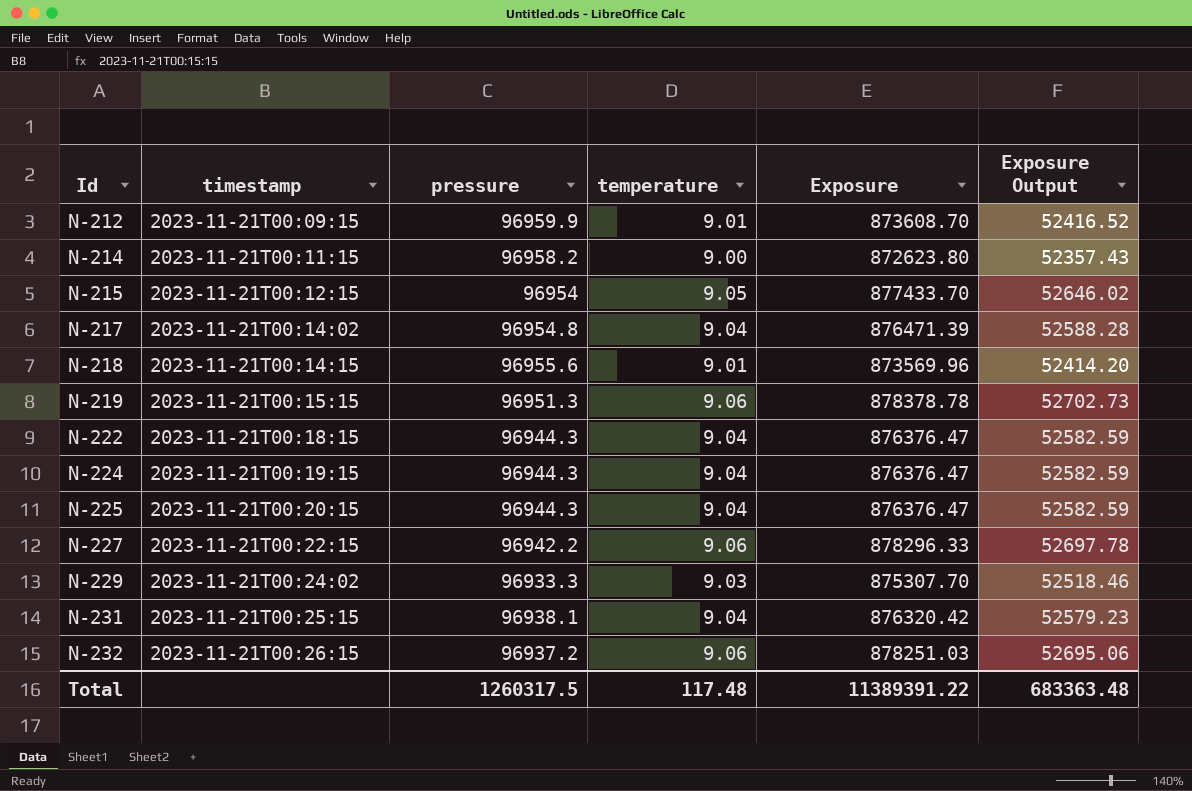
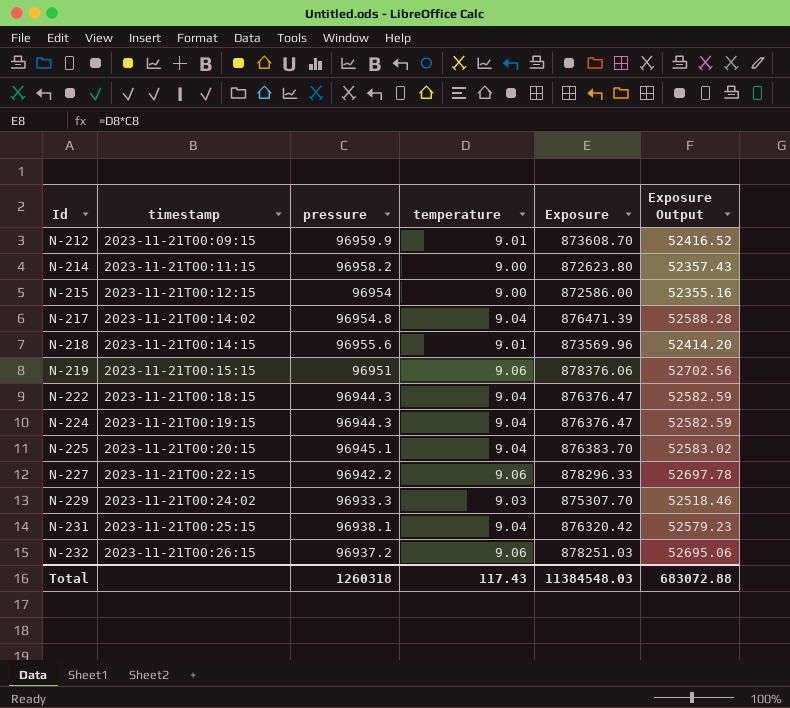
N-215 | temperature: 9.05 -> 9.00
N-215 | Exposure: 877433.70 -> 872586.00
N-215 | Exposure Output: 52646.02 -> 52355.16
N-219 | pressure: 96951.3 -> 96951
N-219 | Exposure: 878378.78 -> 878376.06
N-219 | Exposure Output: 52702.73 -> 52702.56
N-225 | pressure: 96944.3 -> 96945.1
N-225 | Exposure: 876376.47 -> 876383.70
N-225 | Exposure Output: 52582.59 -> 52583.02
Total | pressure: 1260317.5 -> 1260318
Total | temperature: 117.48 -> 117.43
Total | Exposure: 11389391.22 -> 11384548.03
Total | Exposure Output: 683363.48 -> 683072.88

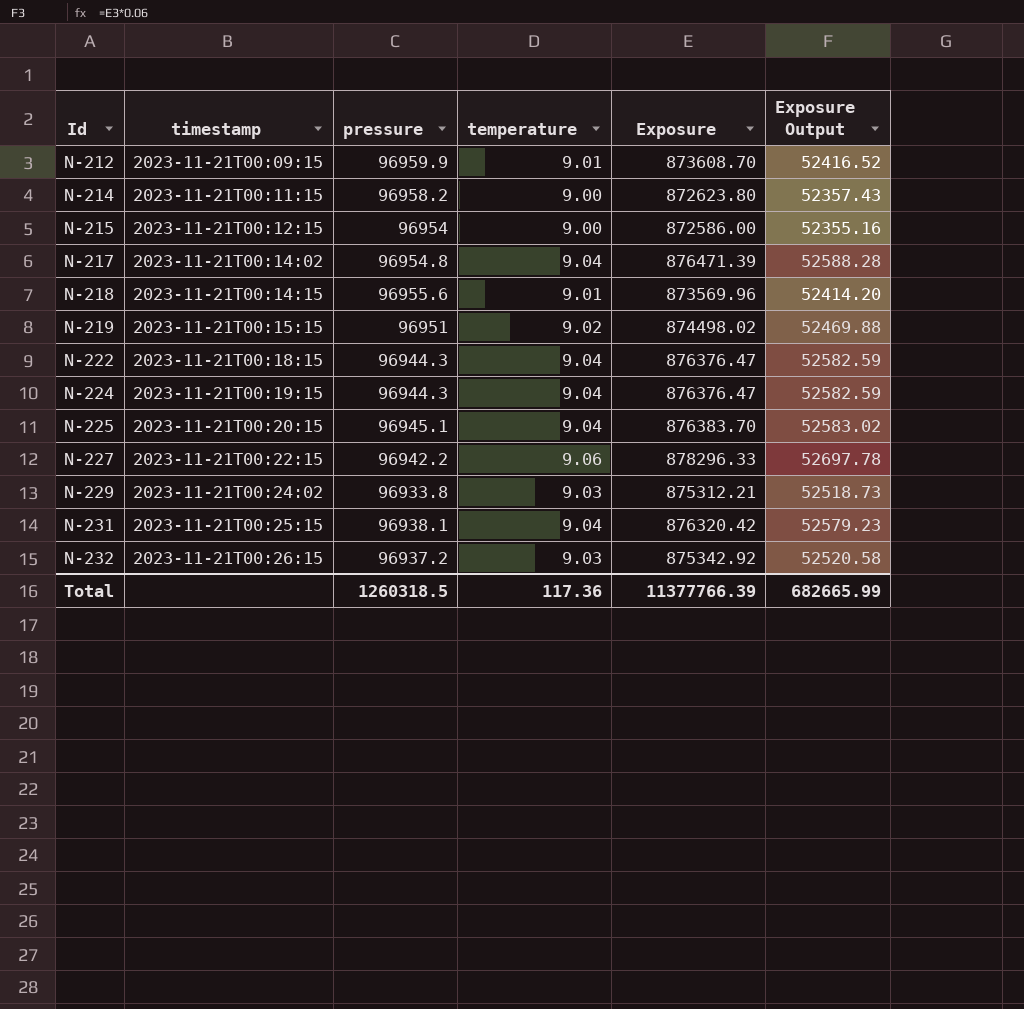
N-219 | temperature: 9.06 -> 9.02
N-219 | Exposure: 878376.06 -> 874498.02
N-219 | Exposure Output: 52702.56 -> 52469.88
N-229 | pressure: 96933.3 -> 96933.8
N-229 | Exposure: 875307.70 -> 875312.21
N-229 | Exposure Output: 52518.46 -> 52518.73
N-232 | temperature: 9.06 -> 9.03
N-232 | Exposure: 878251.03 -> 875342.92
N-232 | Exposure Output: 52695.06 -> 52520.58
Total | pressure: 1260318 -> 1260318.5
Total | temperature: 117.43 -> 117.36
Total | Exposure: 11384548.03 -> 11377766.39
Total | Exposure Output: 683072.88 -> 682665.99

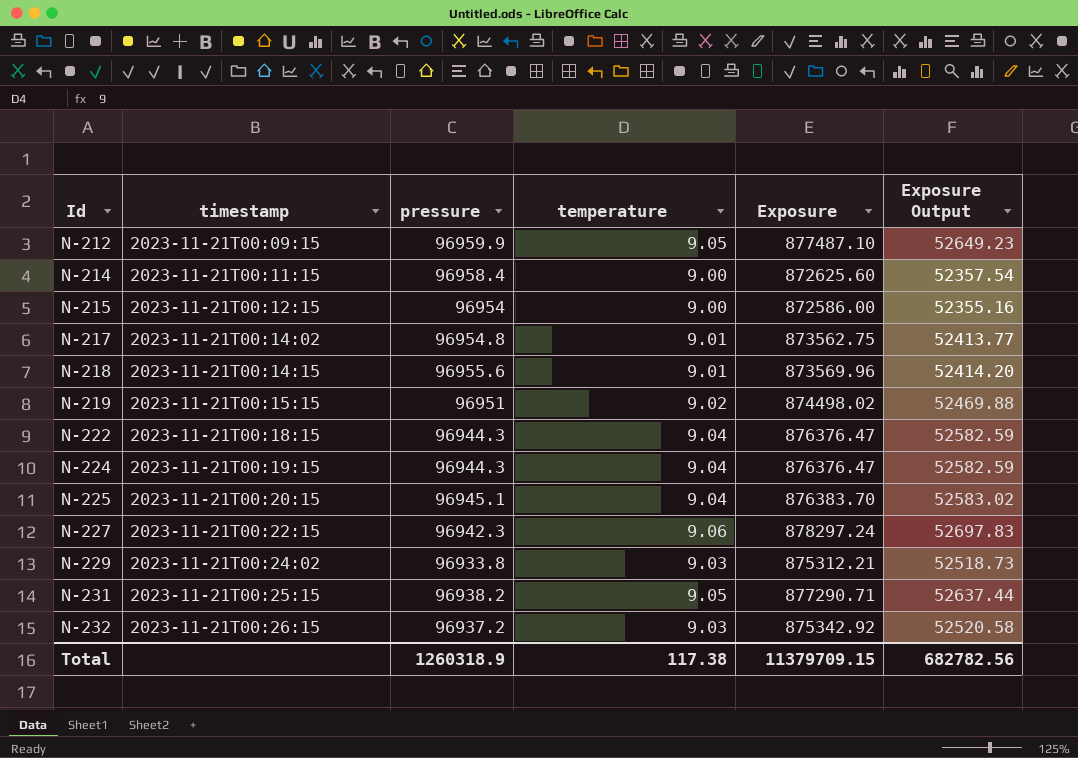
N-212 | temperature: 9.01 -> 9.05
N-212 | Exposure: 873608.70 -> 877487.10
N-212 | Exposure Output: 52416.52 -> 52649.23
N-214 | pressure: 96958.2 -> 96958.4
N-214 | Exposure: 872623.80 -> 872625.60
N-214 | Exposure Output: 52357.43 -> 52357.54
N-217 | temperature: 9.04 -> 9.01
N-217 | Exposure: 876471.39 -> 873562.75
N-217 | Exposure Output: 52588.28 -> 52413.77
N-227 | pressure: 96942.2 -> 96942.3
N-227 | Exposure: 878296.33 -> 878297.24
N-227 | Exposure Output: 52697.78 -> 52697.83
N-231 | pressure: 96938.1 -> 96938.2
N-231 | temperature: 9.04 -> 9.05
N-231 | Exposure: 876320.42 -> 877290.71
N-231 | Exposure Output: 52579.23 -> 52637.44
Total | pressure: 1260318.5 -> 1260318.9
Total | temperature: 117.36 -> 117.38
Total | Exposure: 11377766.39 -> 11379709.15
Total | Exposure Output: 682665.99 -> 682782.56

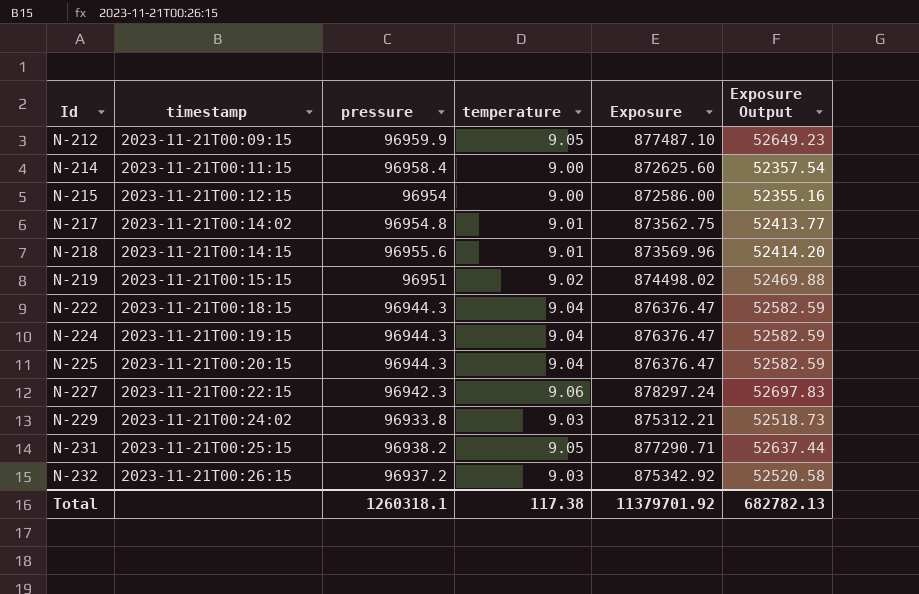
N-225 | pressure: 96945.1 -> 96944.3
N-225 | Exposure: 876383.70 -> 876376.47
N-225 | Exposure Output: 52583.02 -> 52582.59
Total | pressure: 1260318.9 -> 1260318.1
Total | Exposure: 11379709.15 -> 11379701.92
Total | Exposure Output: 682782.56 -> 682782.13

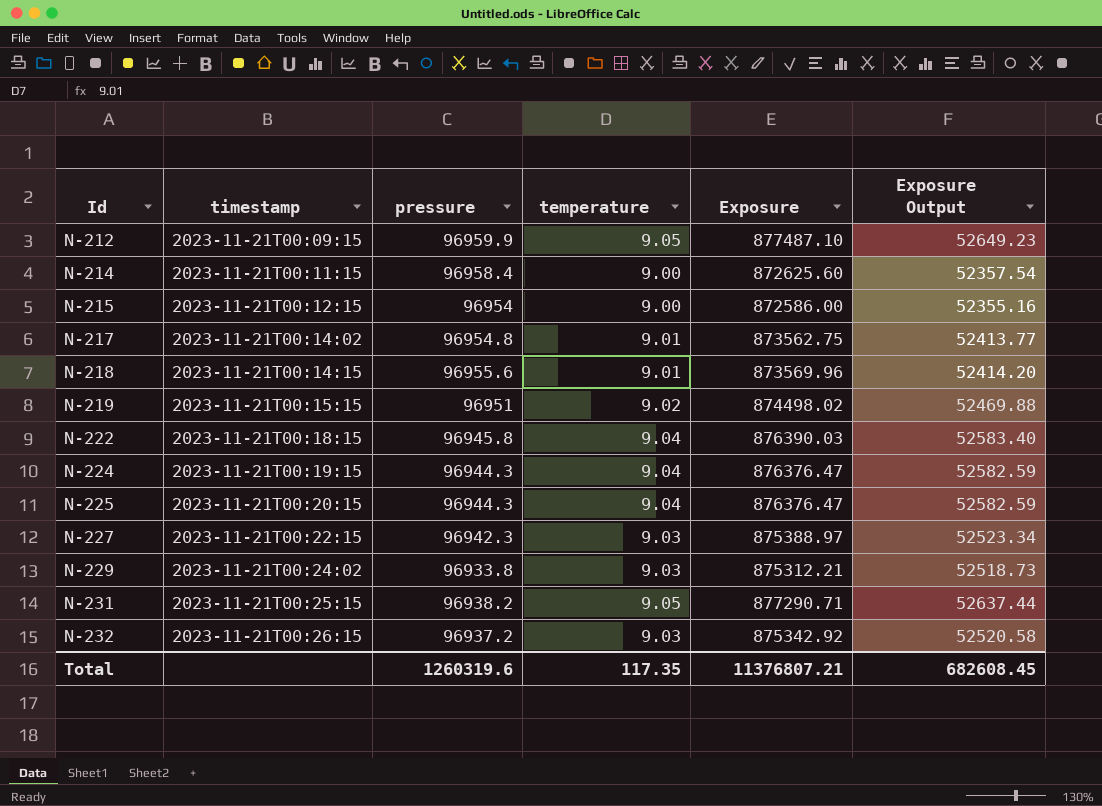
N-222 | pressure: 96944.3 -> 96945.8
N-222 | Exposure: 876376.47 -> 876390.03
N-222 | Exposure Output: 52582.59 -> 52583.40
N-227 | temperature: 9.06 -> 9.03
N-227 | Exposure: 878297.24 -> 875388.97
N-227 | Exposure Output: 52697.83 -> 52523.34
Total | pressure: 1260318.1 -> 1260319.6
Total | temperature: 117.38 -> 117.35
Total | Exposure: 11379701.92 -> 11376807.21
Total | Exposure Output: 682782.13 -> 682608.45

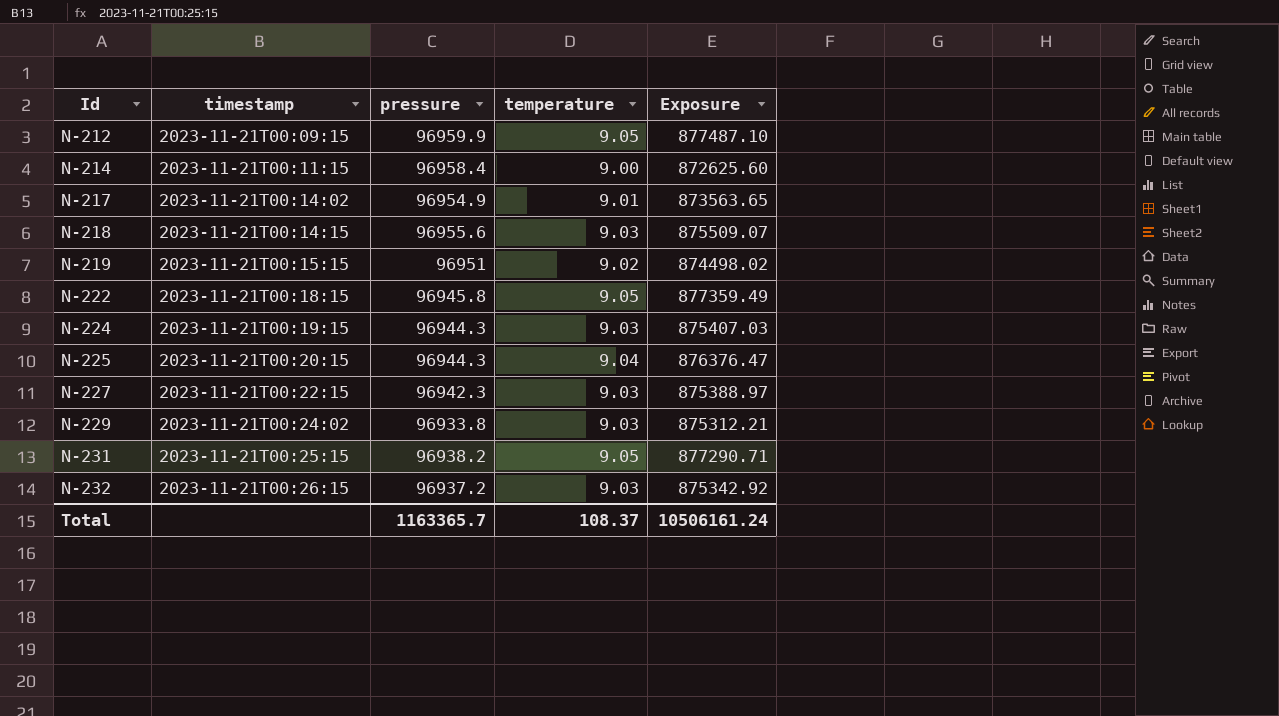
column Exposure Output | formula: [Exposure] * 0.06 -> none
row N-215: 2023-11-21T00:12:15 | 96954 | 9.00 | 872586.00 | 52355.16 -> none
N-217 | pressure: 96954.8 -> 96954.9
N-217 | Exposure: 873562.75 -> 873563.65
N-218 | temperature: 9.01 -> 9.03
N-218 | Exposure: 873569.96 -> 875509.07
N-222 | temperature: 9.04 -> 9.05
N-222 | Exposure: 876390.03 -> 877359.49
N-224 | temperature: 9.04 -> 9.03
N-224 | Exposure: 876376.47 -> 875407.03
Total | pressure: 1260319.6 -> 1163365.7
Total | temperature: 117.35 -> 108.37
Total | Exposure: 11376807.21 -> 10506161.24

